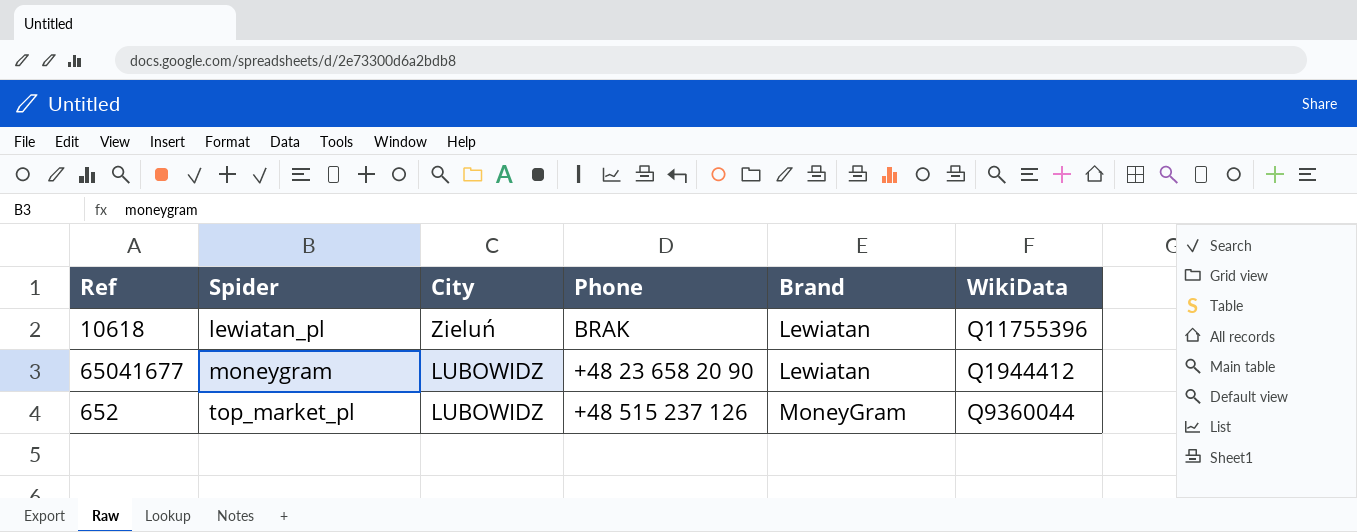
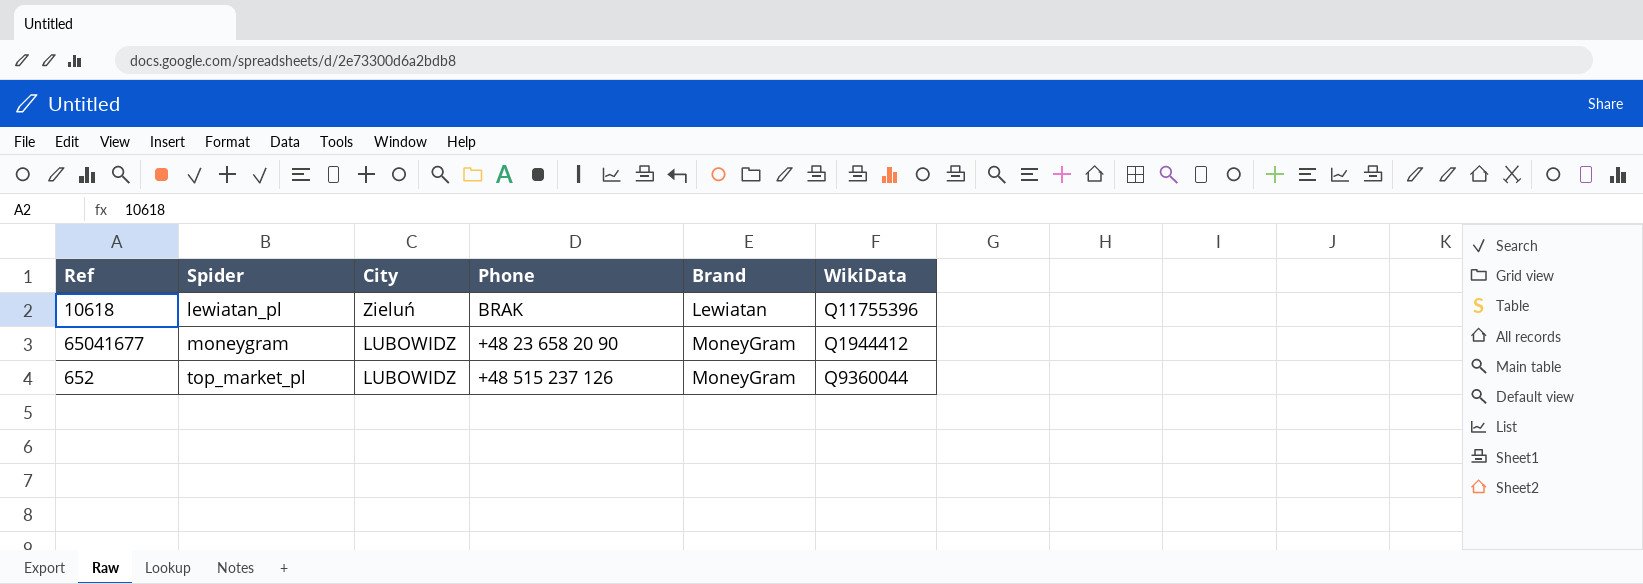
65041677 | Brand: Lewiatan -> MoneyGram

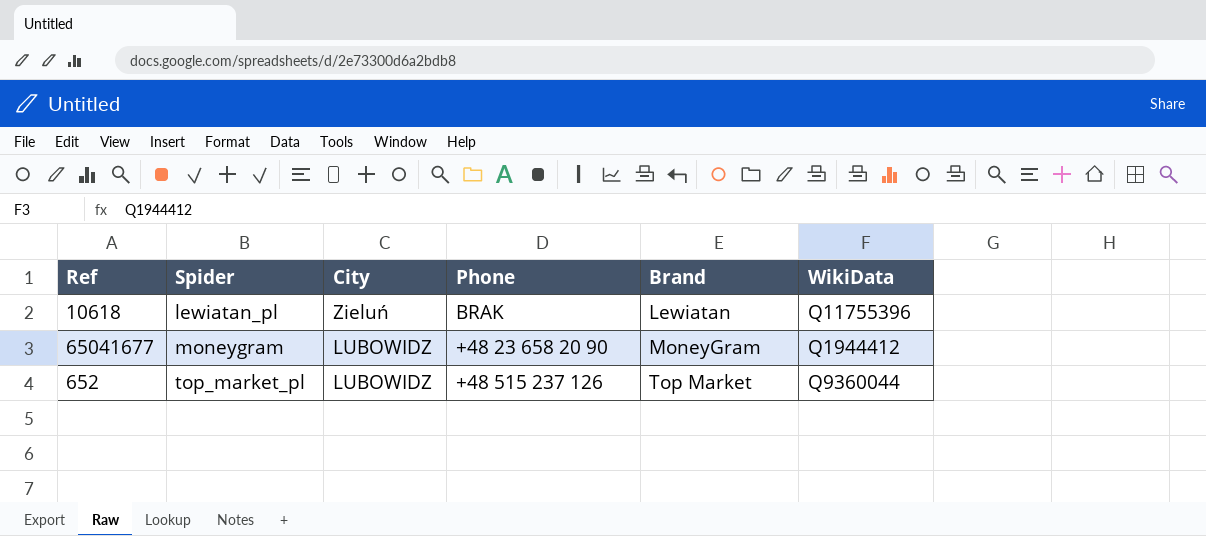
652 | Brand: MoneyGram -> Top Market

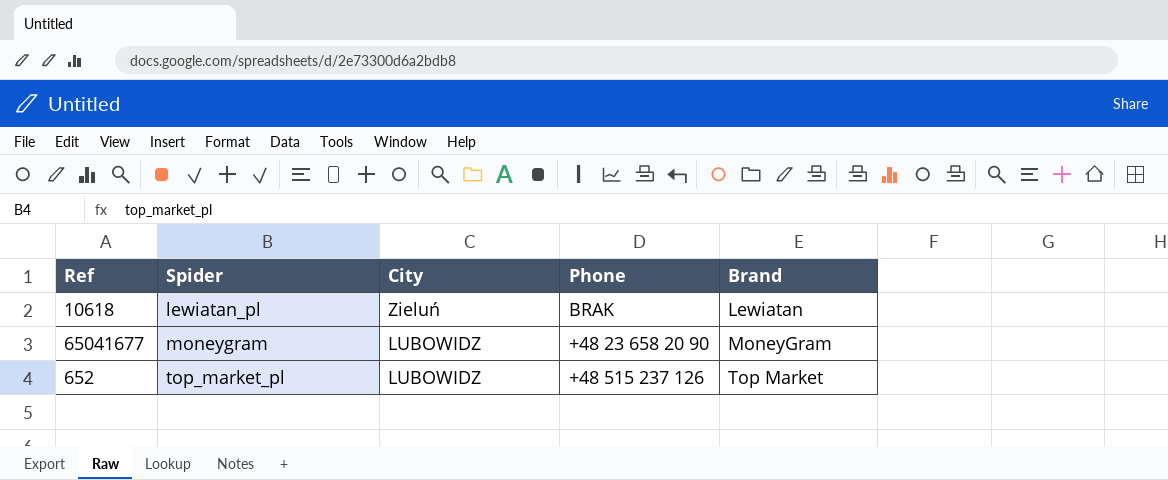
column WikiData | position: 6 -> none

